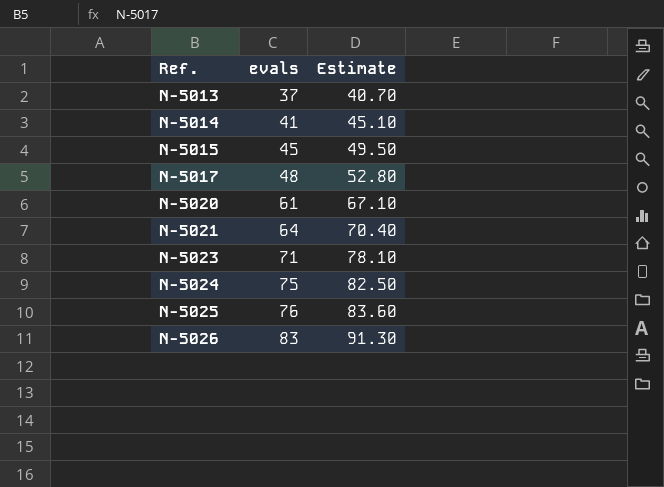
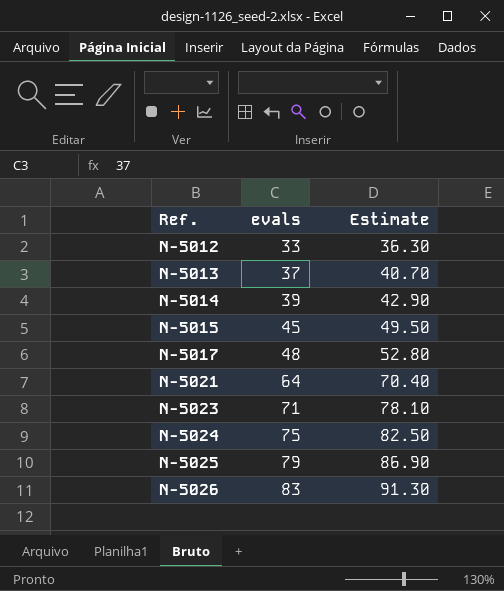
row N-5020: 61 | 67.10 -> none
row N-5012: none -> 33 | 36.30
N-5014 | evals: 41 -> 39
N-5014 | Estimate: 45.10 -> 42.90
N-5025 | evals: 76 -> 79
N-5025 | Estimate: 83.60 -> 86.90

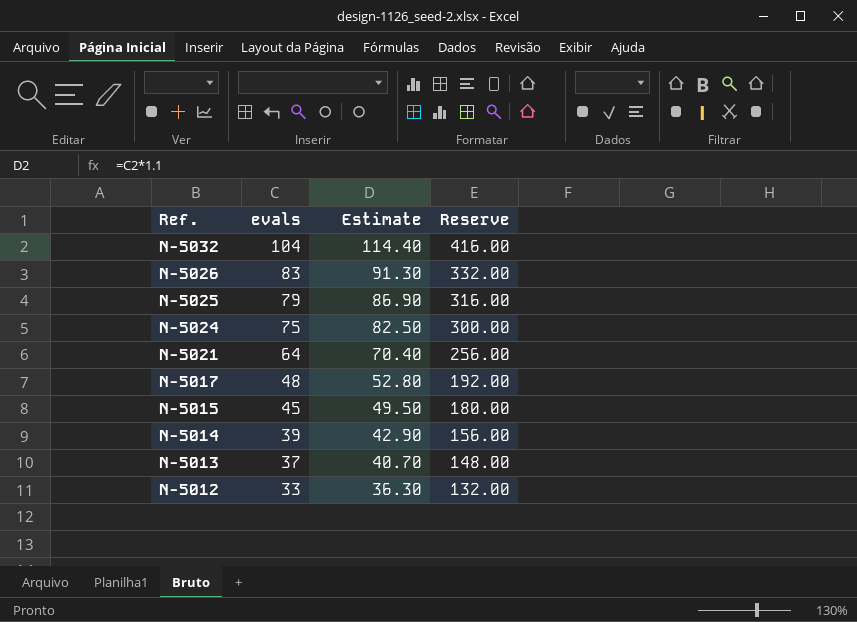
row order: Ref. ascending -> Ref. descending
column Reserve | formula: none -> [evals] * 4
row N-5023: 71 | 78.10 -> none
row N-5032: none -> 104 | 114.40 | 416.00

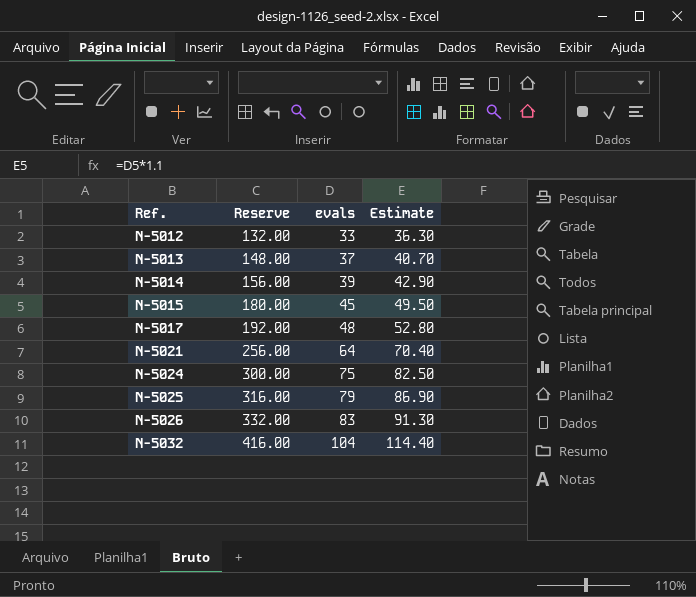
row order: Ref. descending -> Ref. ascending
column Reserve | position: 4 -> 2

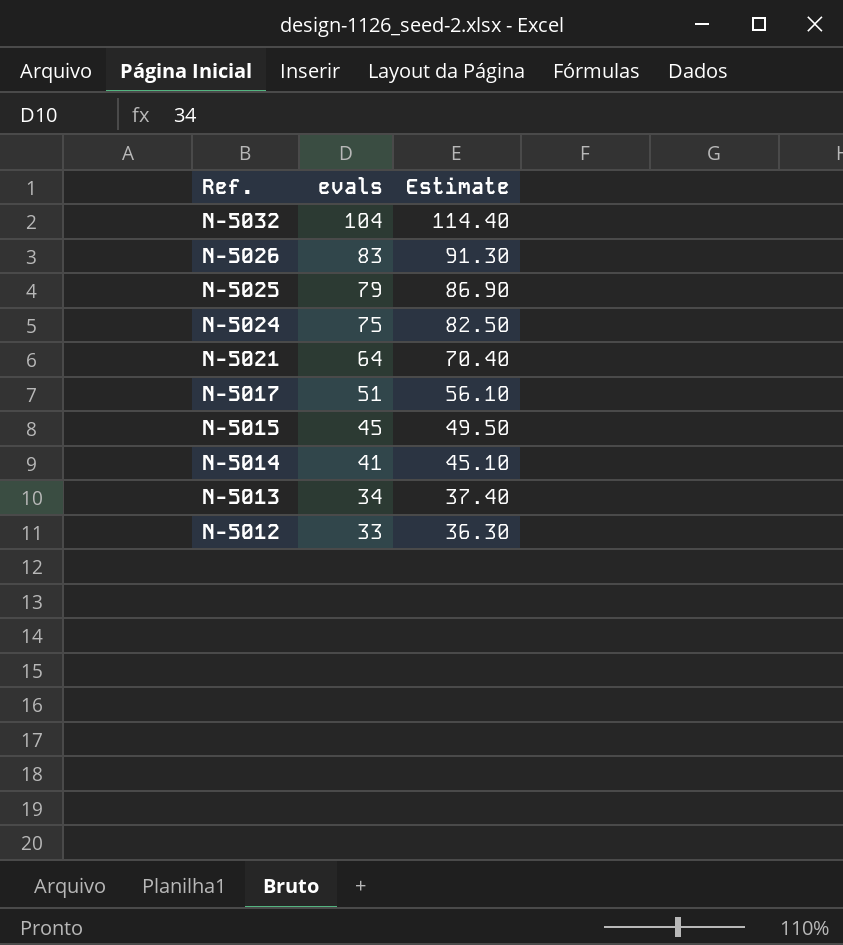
row order: Ref. ascending -> Ref. descending
column Reserve | formula: [evals] * 4 -> none
N-5017 | evals: 48 -> 51
N-5017 | Estimate: 52.80 -> 56.10
N-5014 | evals: 39 -> 41
N-5014 | Estimate: 42.90 -> 45.10
N-5013 | evals: 37 -> 34
N-5013 | Estimate: 40.70 -> 37.40

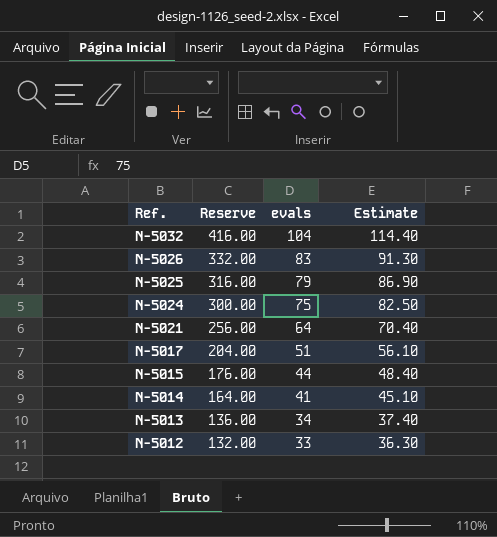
column Reserve | formula: none -> [evals] * 4
N-5015 | evals: 45 -> 44
N-5015 | Estimate: 49.50 -> 48.40

